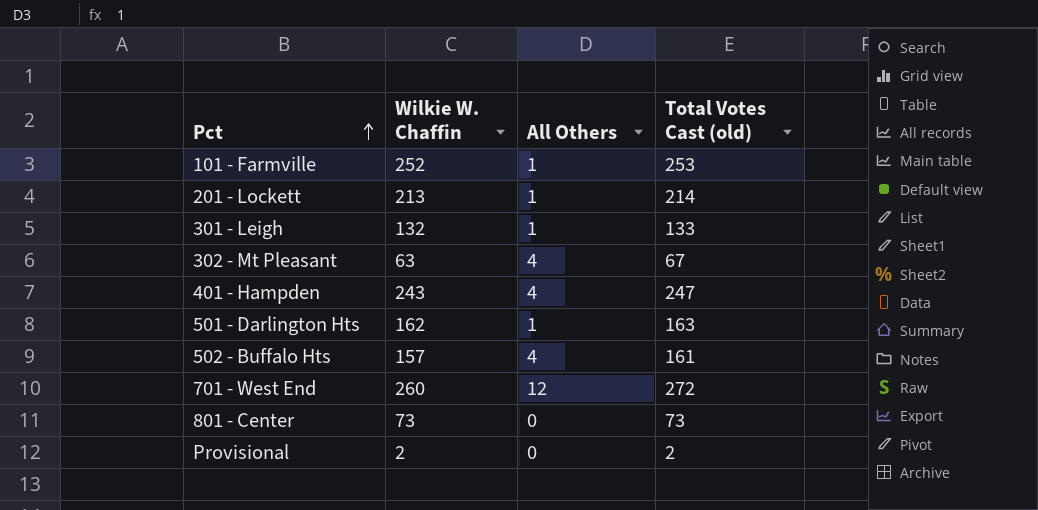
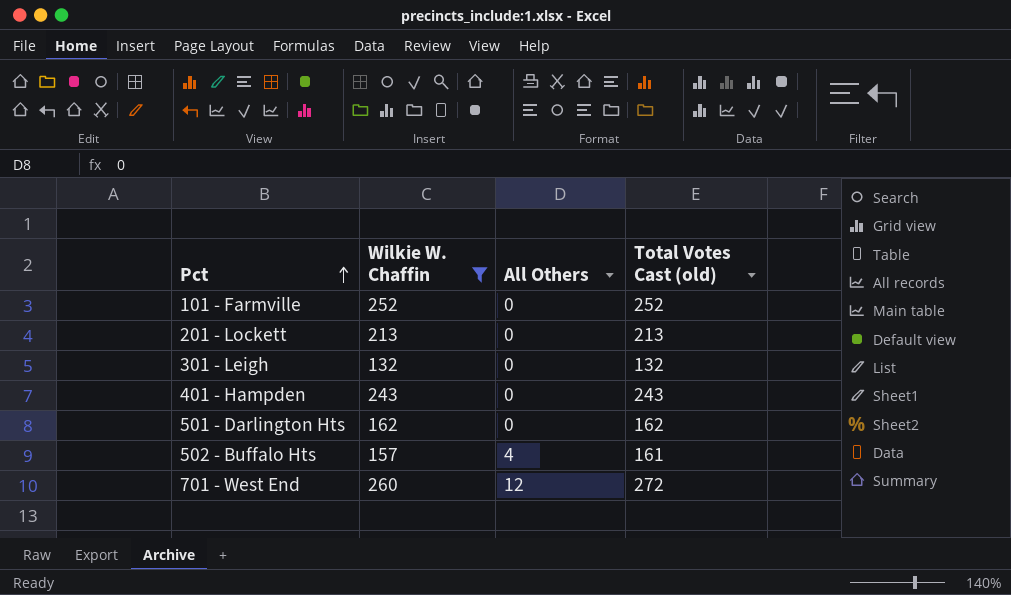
filter: none -> Wilkie W. Chaffin >= 132
101 - Farmville | All Others: 1 -> 0
101 - Farmville | Total Votes Cast (old): 253 -> 252
201 - Lockett | All Others: 1 -> 0
201 - Lockett | Total Votes Cast (old): 214 -> 213
301 - Leigh | All Others: 1 -> 0
301 - Leigh | Total Votes Cast (old): 133 -> 132
401 - Hampden | All Others: 4 -> 0
401 - Hampden | Total Votes Cast (old): 247 -> 243
501 - Darlington Hts | All Others: 1 -> 0
501 - Darlington Hts | Total Votes Cast (old): 163 -> 162

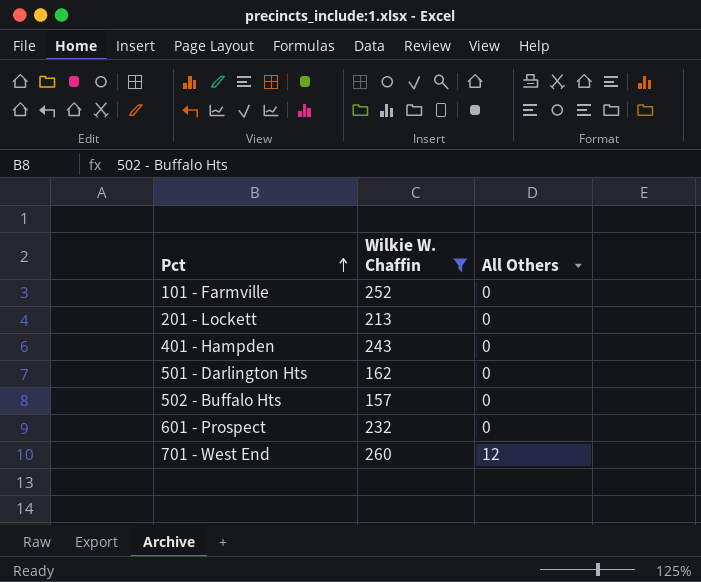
column Total Votes Cast (old) | formula: [Wilkie W. Chaffin] + [All Others] -> none
row 301 - Leigh: 132 | 0 | 132 -> none
502 - Buffalo Hts | All Others: 4 -> 0
row 601 - Prospect: none -> 232 | 0

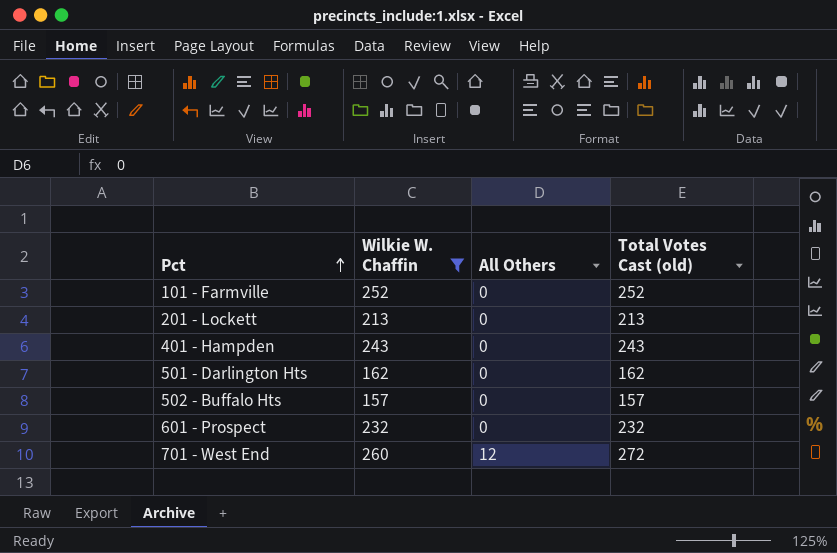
column Total Votes Cast (old) | formula: none -> [Wilkie W. Chaffin] + [All Others]

